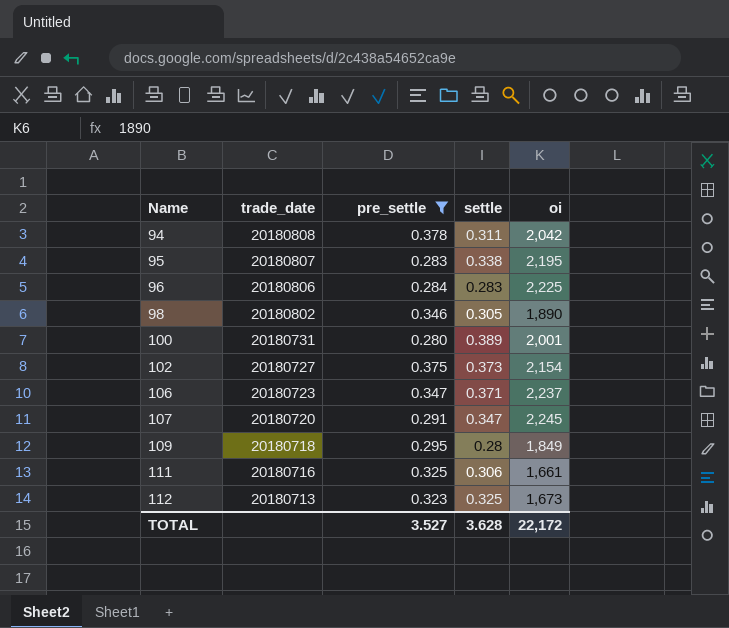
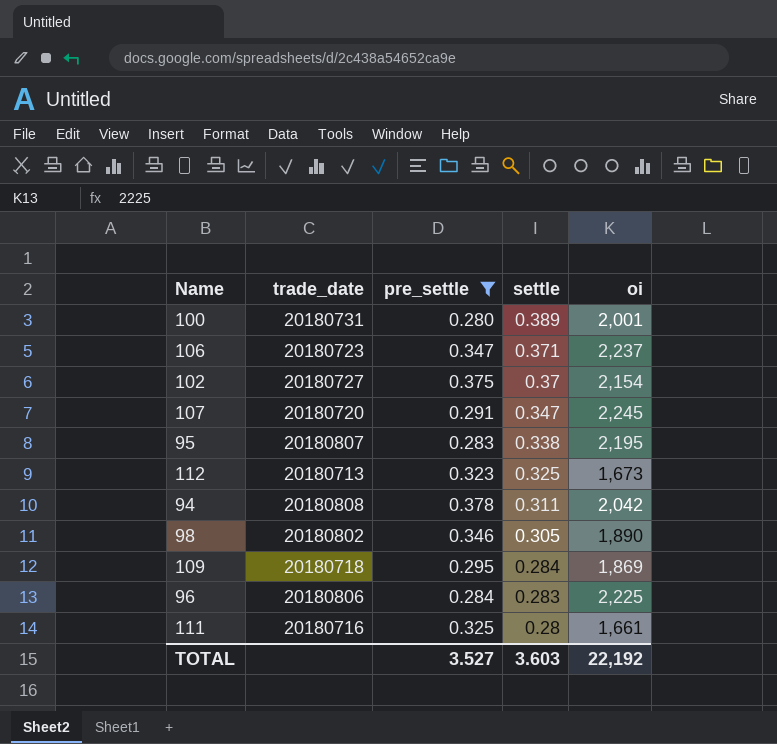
row order: Name ascending -> settle descending
102 | settle: 0.373 -> 0.37
109 | settle: 0.28 -> 0.284
109 | oi: 1,849 -> 1,869
111 | settle: 0.306 -> 0.28
TOTAL | settle: 3.628 -> 3.603
TOTAL | oi: 22,172 -> 22,192

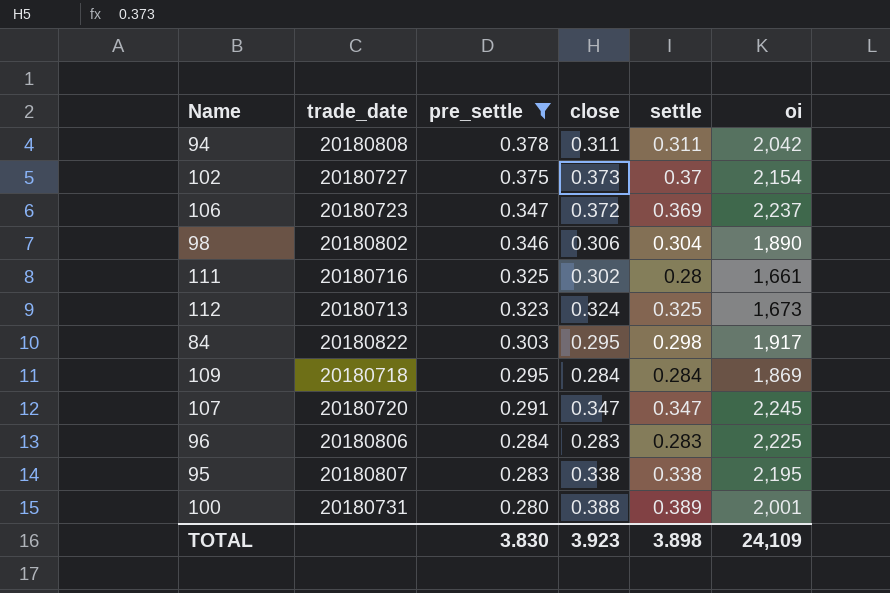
row order: settle descending -> pre_settle descending
column close | position: none -> 4
106 | settle: 0.371 -> 0.369
98 | settle: 0.305 -> 0.304
row 84: none -> 20180822 | 0.303 | 0.295 | 0.298 | 1,917
TOTAL | pre_settle: 3.527 -> 3.830
TOTAL | settle: 3.603 -> 3.898
TOTAL | oi: 22,192 -> 24,109

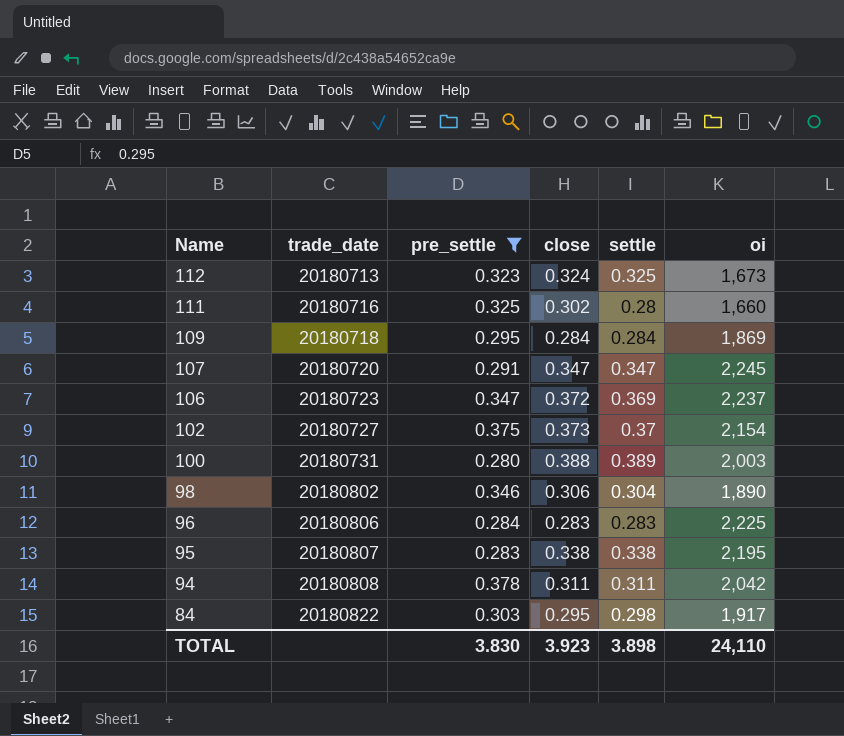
row order: pre_settle descending -> Name descending
111 | oi: 1,661 -> 1,660
100 | oi: 2,001 -> 2,003
TOTAL | oi: 24,109 -> 24,110

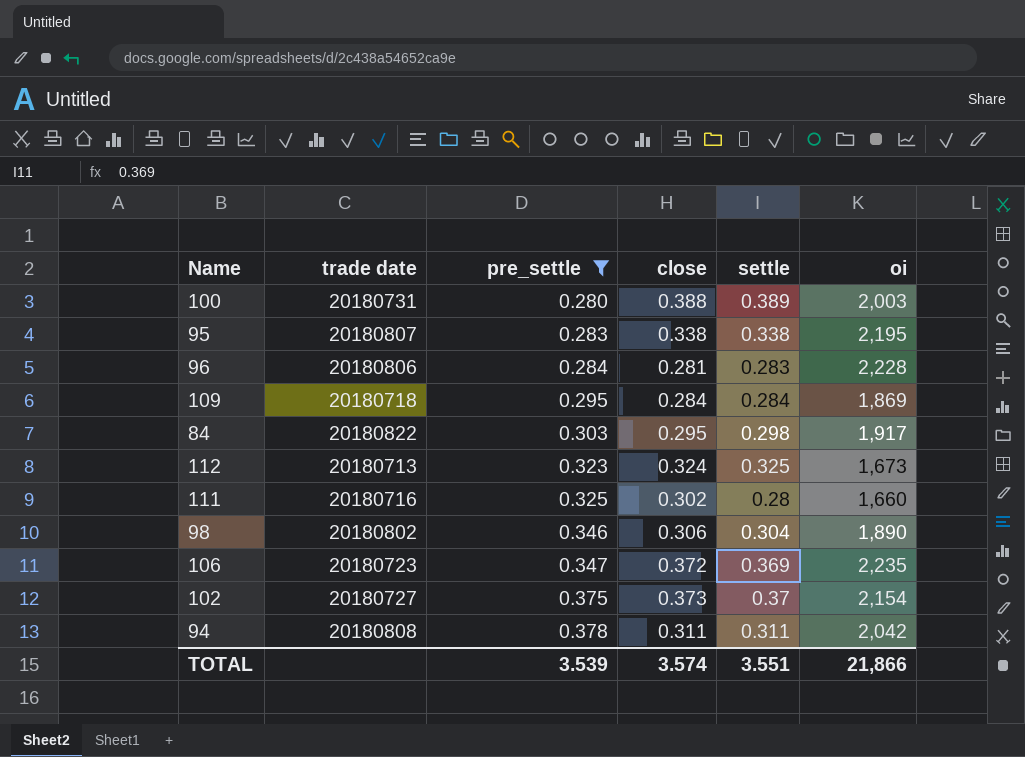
row order: Name descending -> pre_settle ascending
column name: trade_date -> trade date
row 107: 20180720 | 0.291 | 0.347 | 0.347 | 2,245 -> none
96 | close: 0.283 -> 0.281
96 | oi: 2,225 -> 2,228
106 | oi: 2,237 -> 2,235
TOTAL | pre_settle: 3.830 -> 3.539
TOTAL | close: 3.923 -> 3.574
TOTAL | settle: 3.898 -> 3.551
TOTAL | oi: 24,110 -> 21,866

